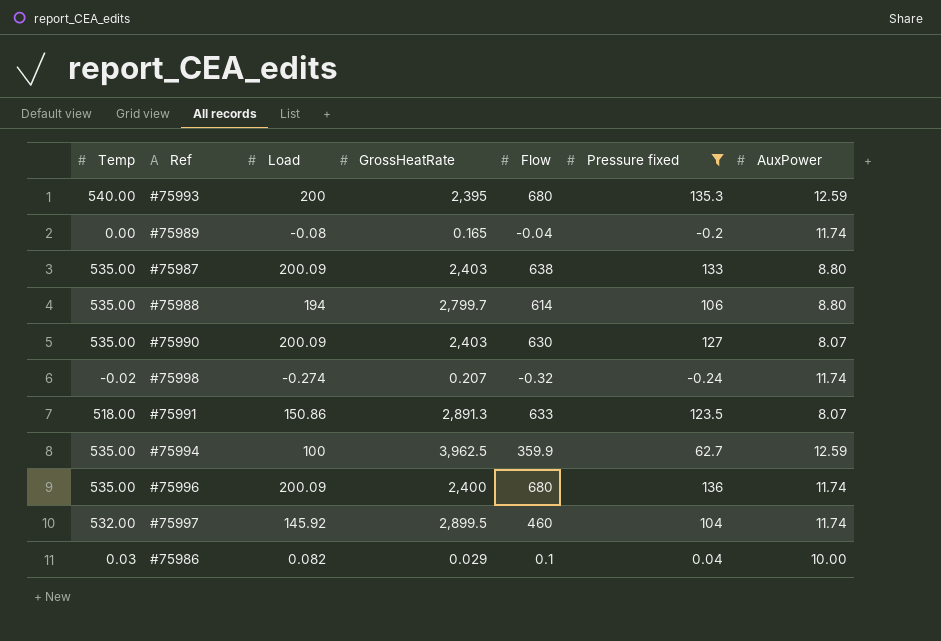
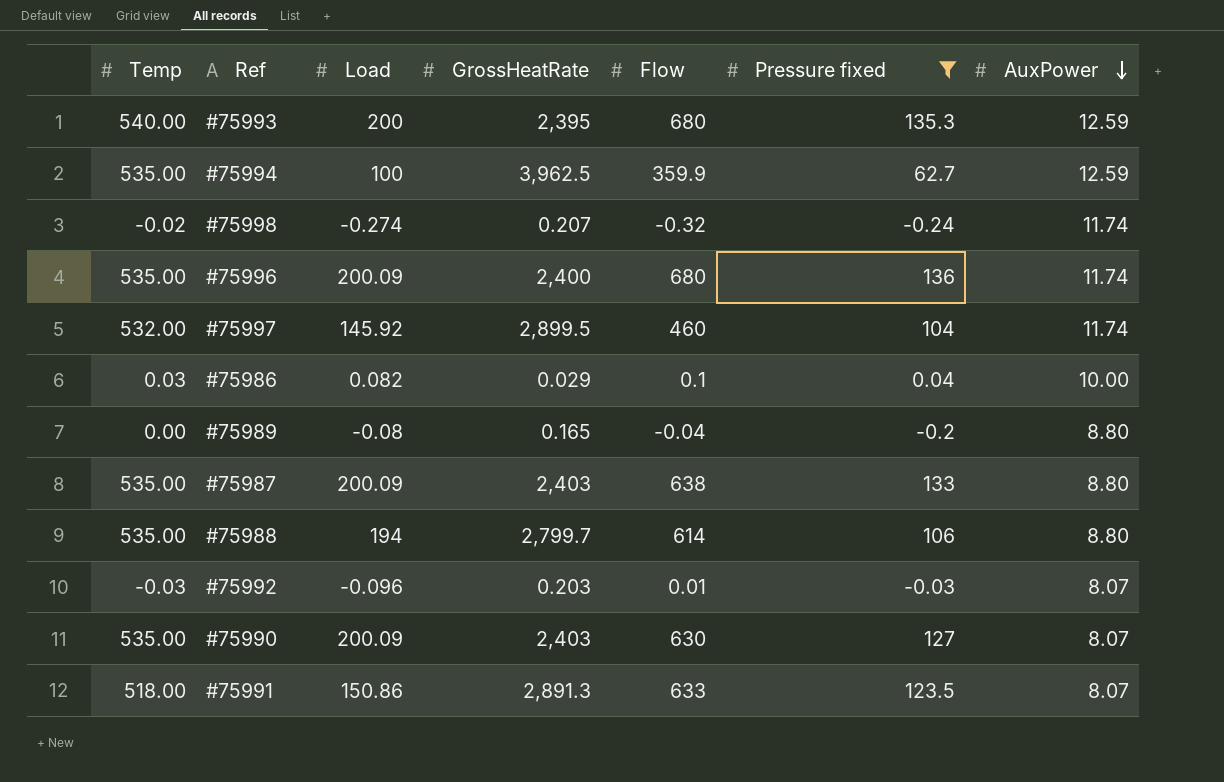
row order: none -> AuxPower descending
#75989 | AuxPower: 11.74 -> 8.80
row #75992: none -> -0.03 | -0.096 | 0.203 | 0.01 | -0.03 | 8.07

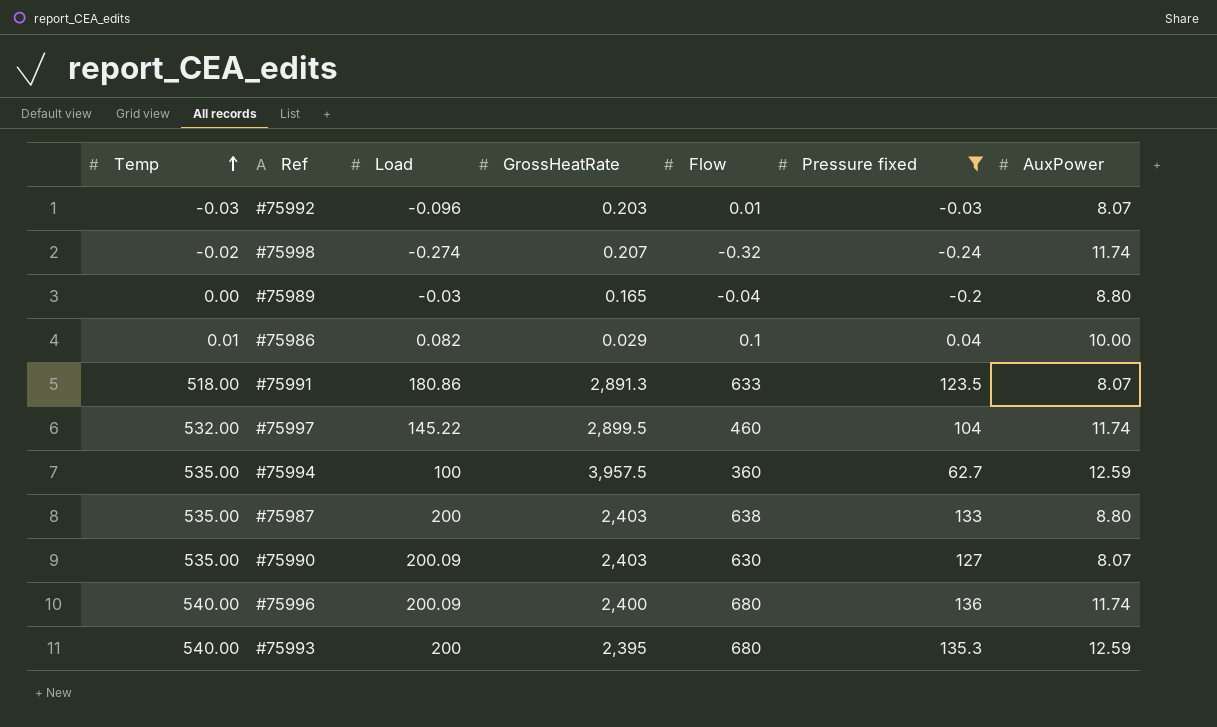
row order: AuxPower descending -> Temp ascending
row #75988: 535.00 | 194 | 2,799.7 | 614 | 106 | 8.80 -> none
#75989 | Load: -0.08 -> -0.03
#75986 | Temp: 0.03 -> 0.01
#75991 | Load: 150.86 -> 180.86
#75997 | Load: 145.92 -> 145.22
#75994 | GrossHeatRate: 3,962.5 -> 3,957.5
#75994 | Flow: 359.9 -> 360
#75987 | Load: 200.09 -> 200
#75996 | Temp: 535.00 -> 540.00

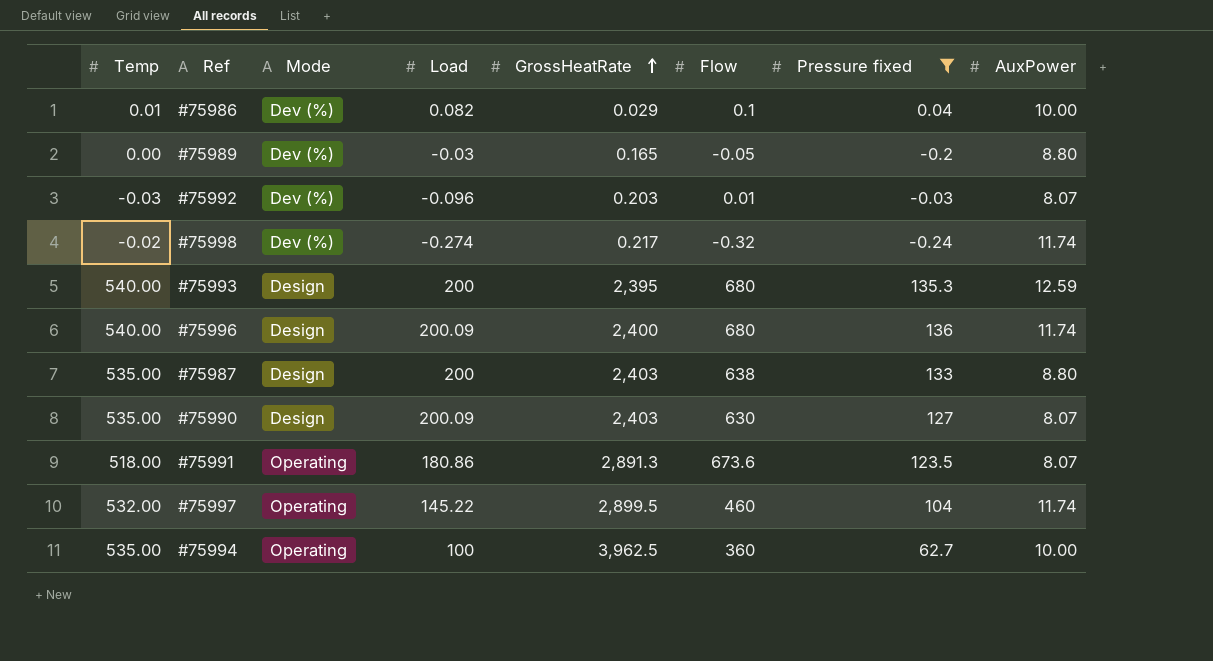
row order: Temp ascending -> GrossHeatRate ascending
column Mode | position: none -> 3
#75989 | Flow: -0.04 -> -0.05
#75998 | GrossHeatRate: 0.207 -> 0.217
#75991 | Flow: 633 -> 673.6
#75994 | GrossHeatRate: 3,957.5 -> 3,962.5
#75994 | AuxPower: 12.59 -> 10.00

